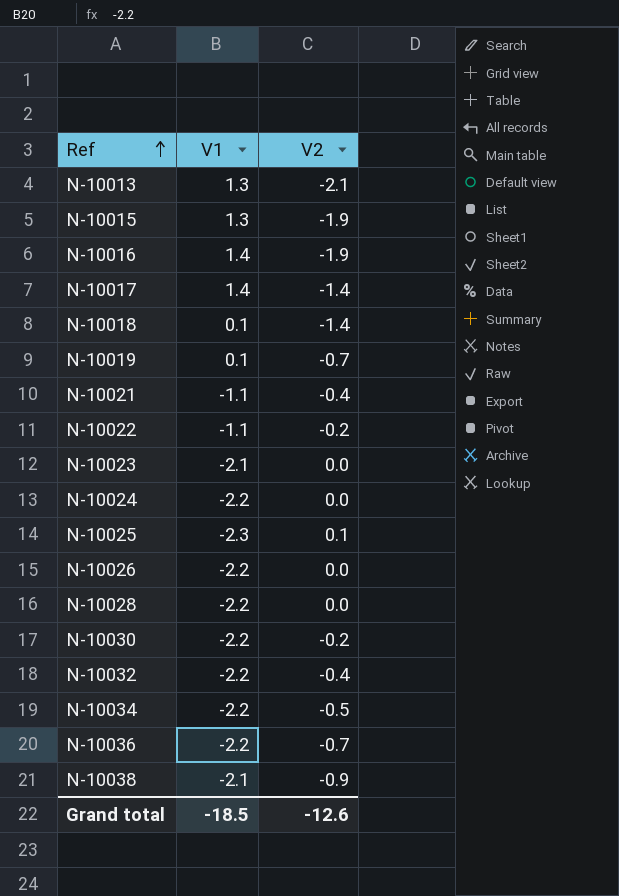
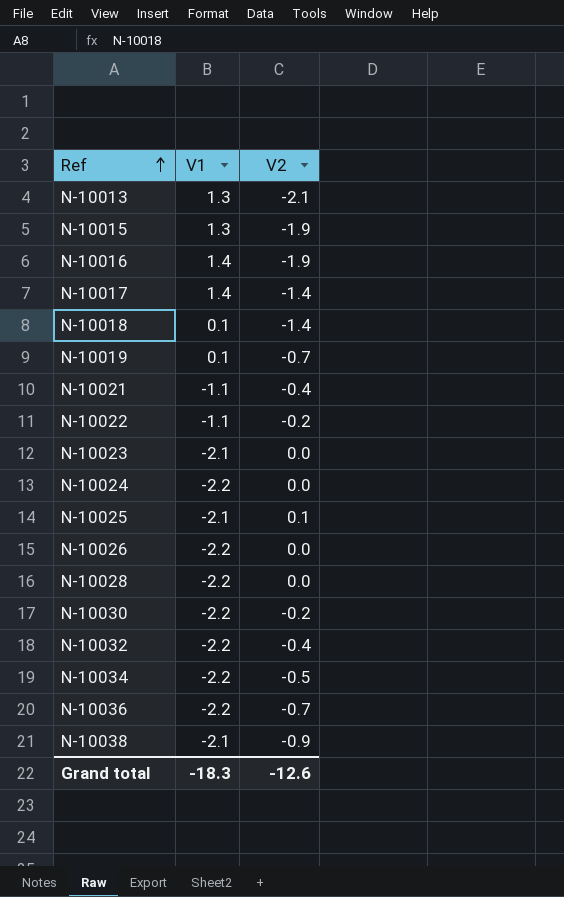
N-10025 | V1: -2.3 -> -2.1
Grand total | V1: -18.5 -> -18.3

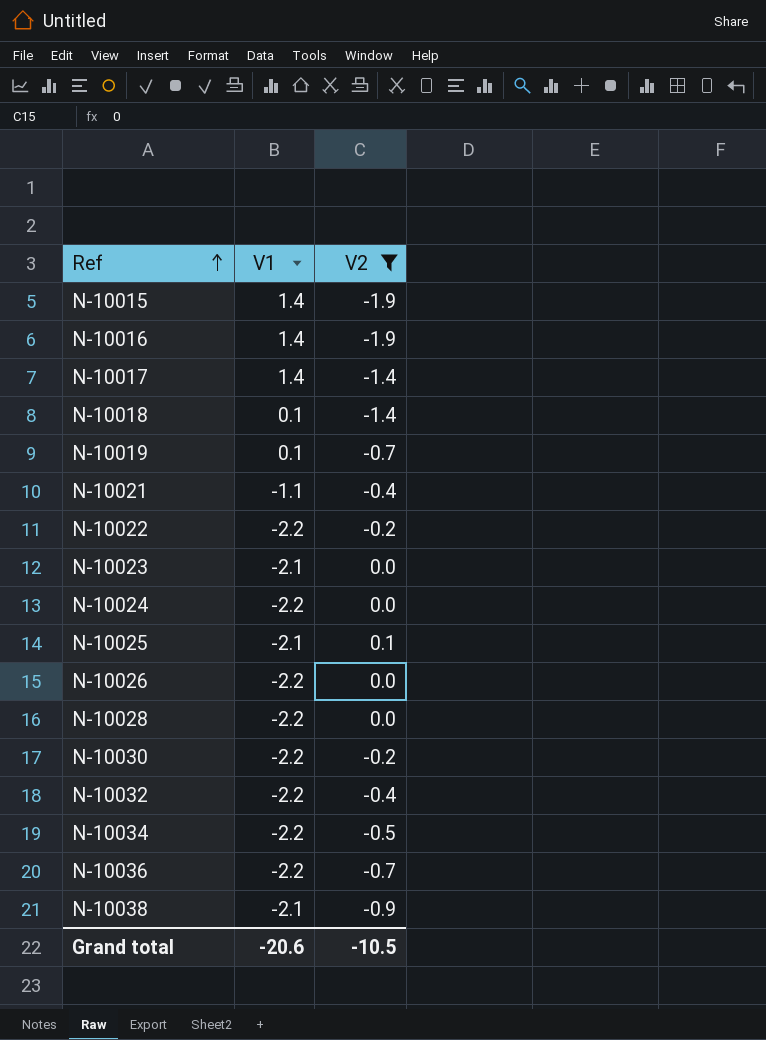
filter: none -> V2 != -2.1
N-10015 | V1: 1.3 -> 1.4
N-10022 | V1: -1.1 -> -2.2
Grand total | V1: -18.3 -> -20.6
Grand total | V2: -12.6 -> -10.5

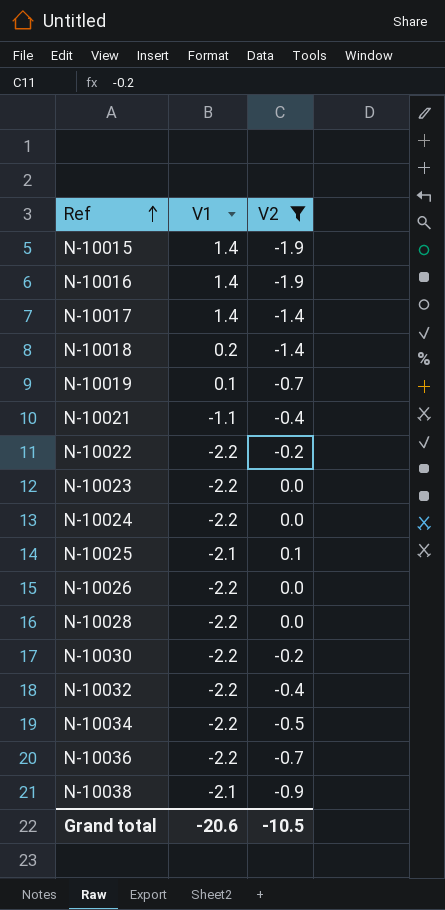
N-10018 | V1: 0.1 -> 0.2
N-10023 | V1: -2.1 -> -2.2

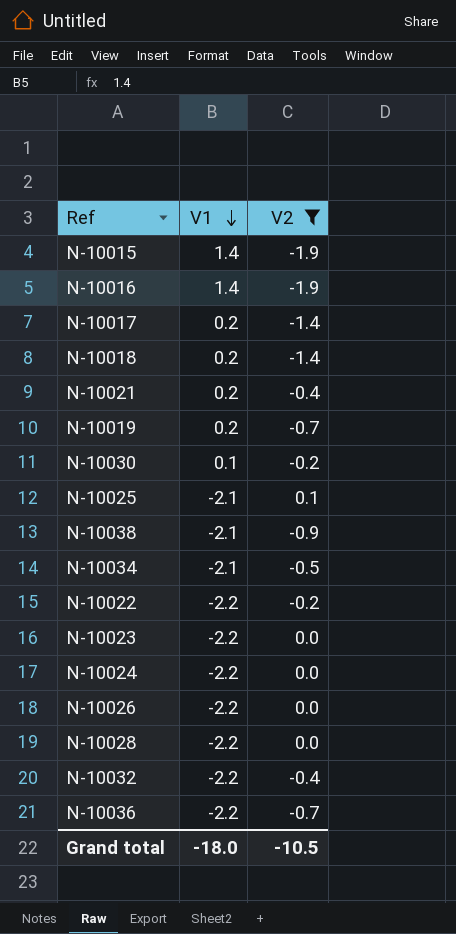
row order: Ref ascending -> V1 descending
N-10017 | V1: 1.4 -> 0.2
N-10021 | V1: -1.1 -> 0.2
N-10019 | V1: 0.1 -> 0.2
N-10030 | V1: -2.2 -> 0.1
N-10034 | V1: -2.2 -> -2.1
Grand total | V1: -20.6 -> -18.0

